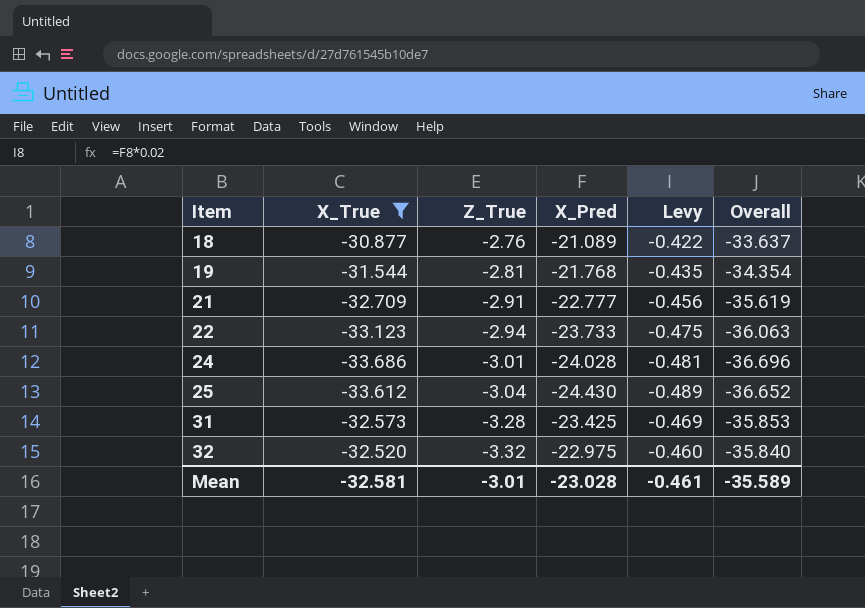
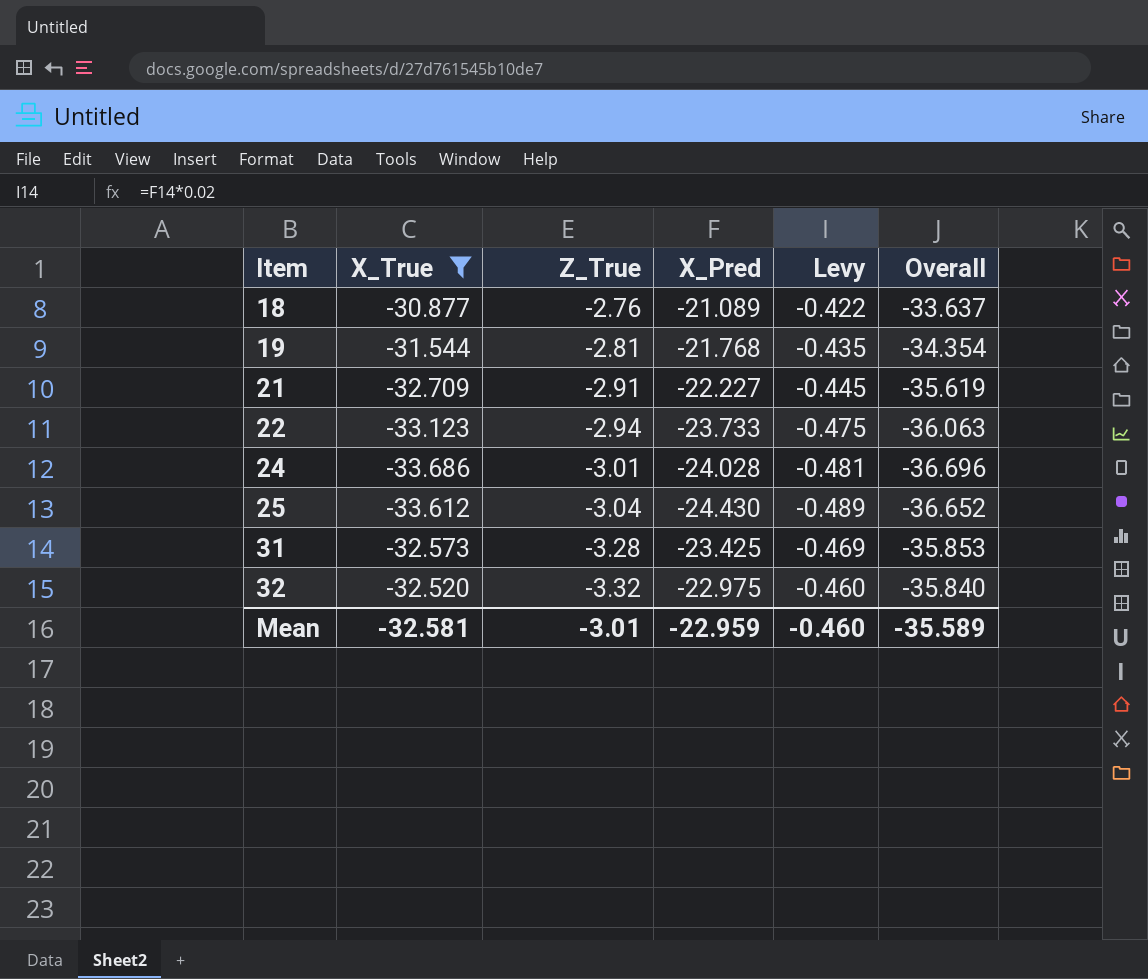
21 | X_Pred: -22.777 -> -22.227
21 | Levy: -0.456 -> -0.445
Mean | X_Pred: -23.028 -> -22.959
Mean | Levy: -0.461 -> -0.460

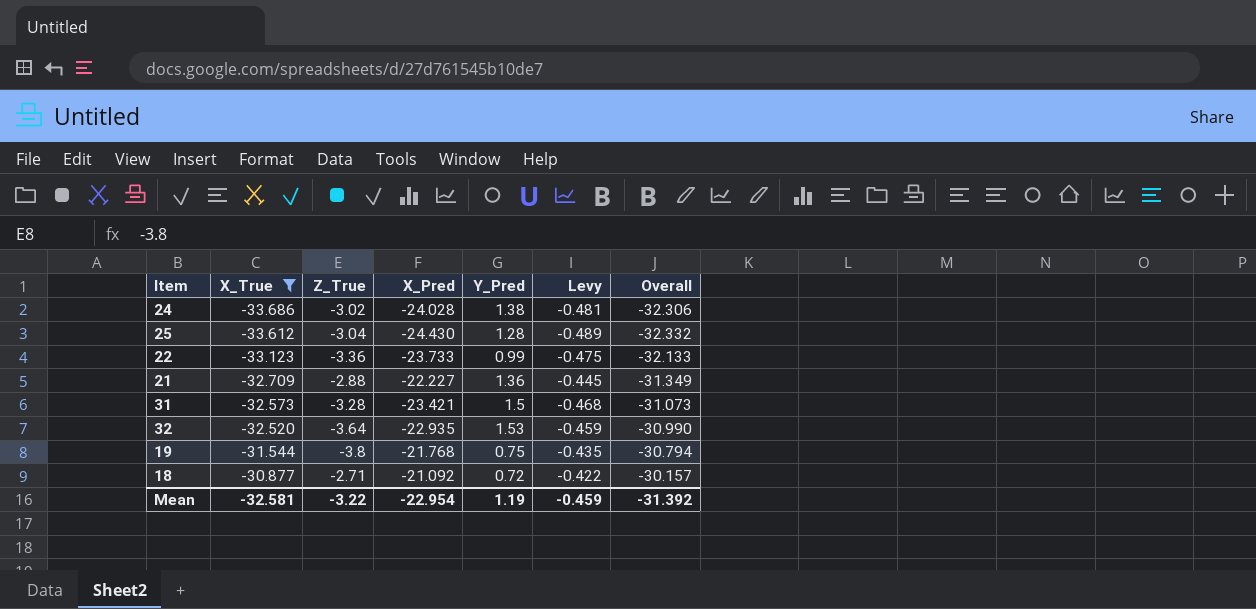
row order: Item ascending -> X_True ascending
column Y_Pred | position: none -> 5
column Overall | formula: [X_True] + [Z_True] -> [X_True] + [Y_Pred]
24 | Z_True: -3.01 -> -3.02
22 | Z_True: -2.94 -> -3.36
21 | Z_True: -2.91 -> -2.88
31 | X_Pred: -23.425 -> -23.421
31 | Levy: -0.469 -> -0.468
32 | Z_True: -3.32 -> -3.64
32 | X_Pred: -22.975 -> -22.935
32 | Levy: -0.460 -> -0.459
19 | Z_True: -2.81 -> -3.8
18 | Z_True: -2.76 -> -2.71
18 | X_Pred: -21.089 -> -21.092
Mean | Z_True: -3.01 -> -3.22
Mean | X_Pred: -22.959 -> -22.954
Mean | Levy: -0.460 -> -0.459
Mean | Overall: -35.589 -> -31.392

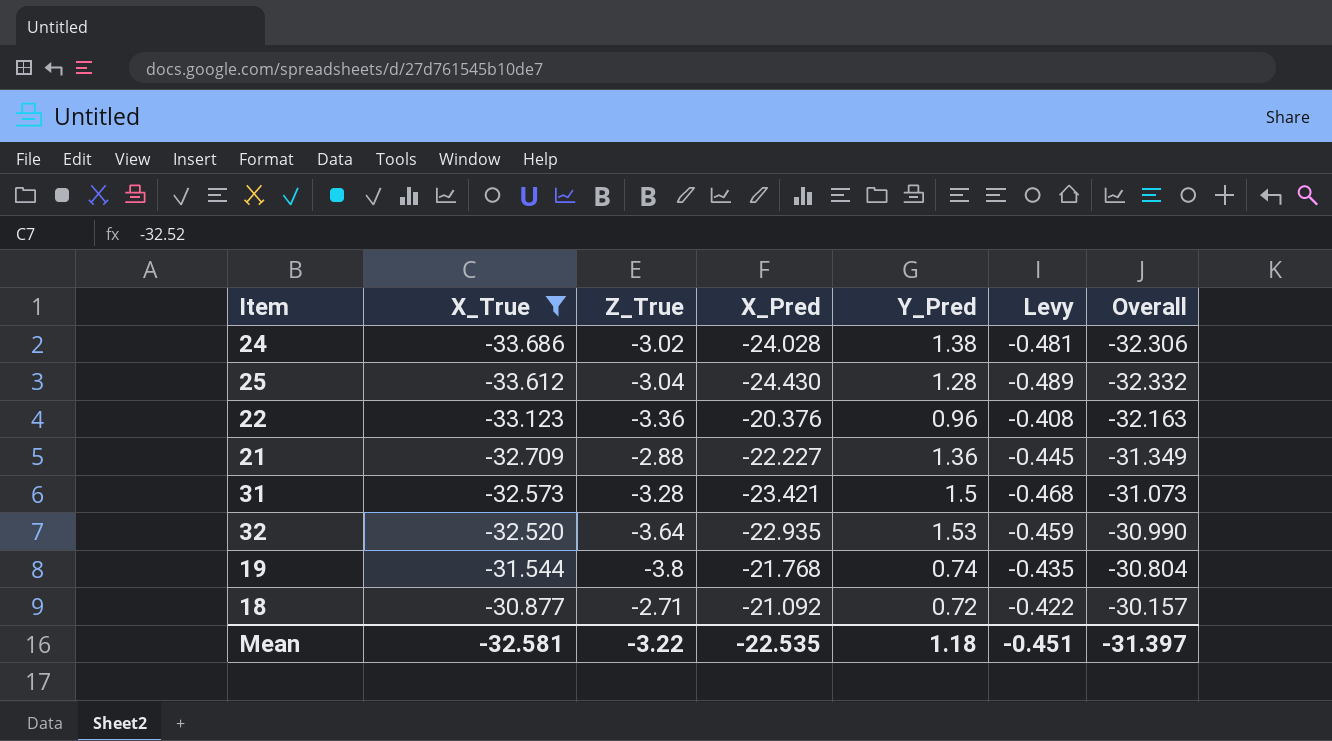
22 | X_Pred: -23.733 -> -20.376
22 | Y_Pred: 0.99 -> 0.96
22 | Levy: -0.475 -> -0.408
22 | Overall: -32.133 -> -32.163
19 | Y_Pred: 0.75 -> 0.74
19 | Overall: -30.794 -> -30.804
Mean | X_Pred: -22.954 -> -22.535
Mean | Y_Pred: 1.19 -> 1.18
Mean | Levy: -0.459 -> -0.451
Mean | Overall: -31.392 -> -31.397

